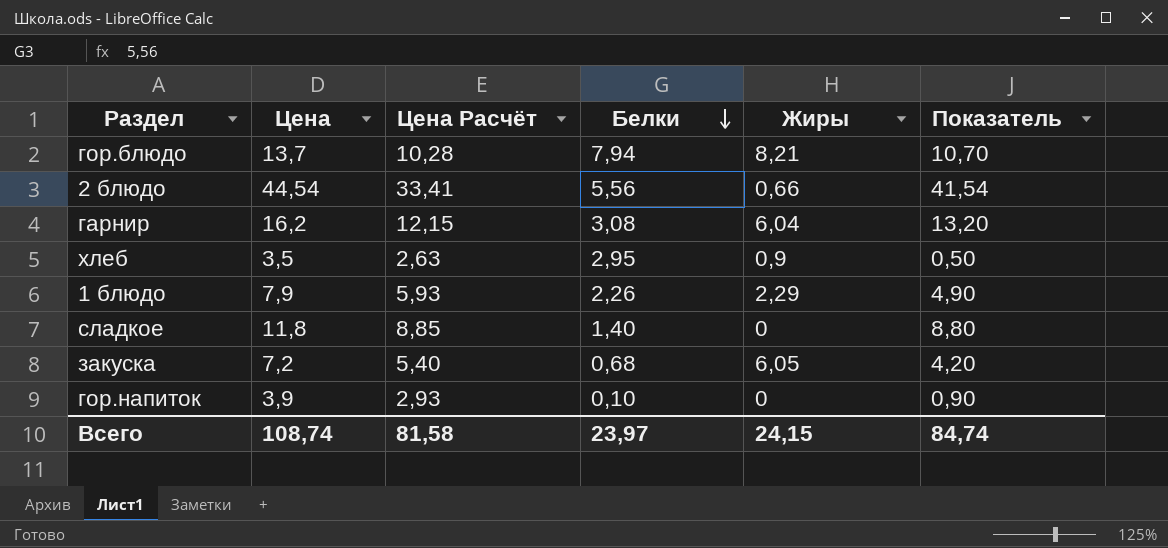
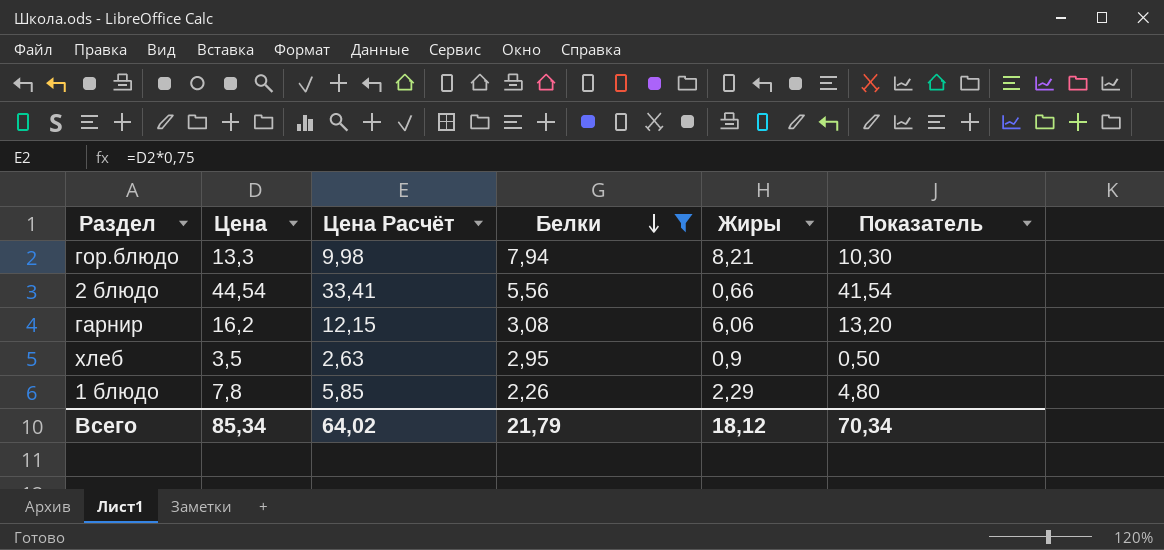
filter: none -> Белки >= 2,26
гор.блюдо | Цена: 13,7 -> 13,3
гор.блюдо | Цена Расчёт: 10,28 -> 9,98
гор.блюдо | Показатель: 10,70 -> 10,30
гарнир | Жиры: 6,04 -> 6,06
1 блюдо | Цена: 7,9 -> 7,8
1 блюдо | Цена Расчёт: 5,93 -> 5,85
1 блюдо | Показатель: 4,90 -> 4,80
Всего | Цена: 108,74 -> 85,34
Всего | Цена Расчёт: 81,58 -> 64,02
Всего | Белки: 23,97 -> 21,79
Всего | Жиры: 24,15 -> 18,12
Всего | Показатель: 84,74 -> 70,34

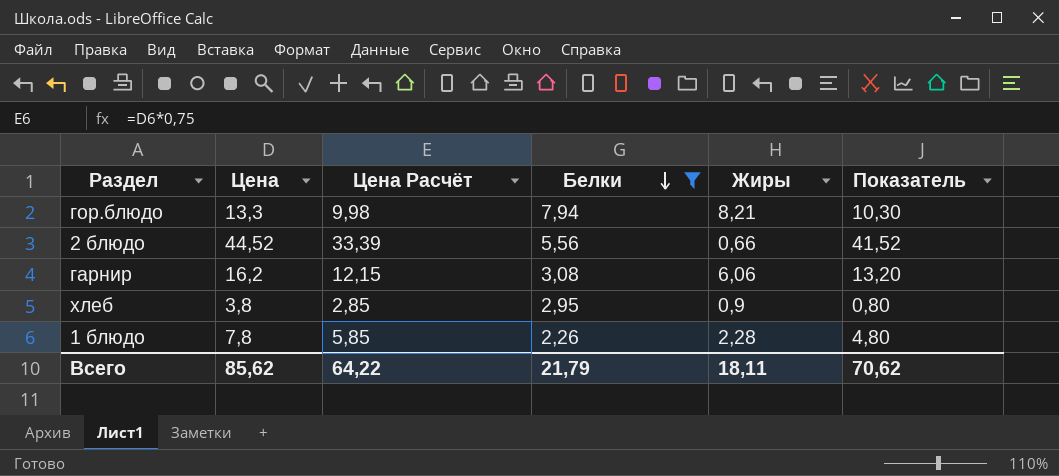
2 блюдо | Цена: 44,54 -> 44,52
2 блюдо | Цена Расчёт: 33,41 -> 33,39
2 блюдо | Показатель: 41,54 -> 41,52
хлеб | Цена: 3,5 -> 3,8
хлеб | Цена Расчёт: 2,63 -> 2,85
хлеб | Показатель: 0,50 -> 0,80
1 блюдо | Жиры: 2,29 -> 2,28
Всего | Цена: 85,34 -> 85,62
Всего | Цена Расчёт: 64,02 -> 64,22
Всего | Жиры: 18,12 -> 18,11
Всего | Показатель: 70,34 -> 70,62

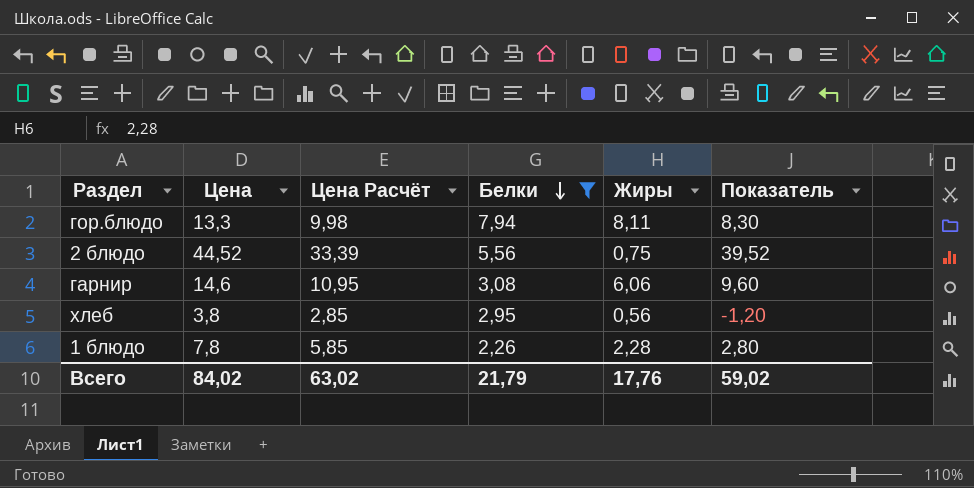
column Показатель | formula: [Цена] - 3 -> [Цена] - 5
гор.блюдо | Жиры: 8,21 -> 8,11
2 блюдо | Жиры: 0,66 -> 0,75
гарнир | Цена: 16,2 -> 14,6
гарнир | Цена Расчёт: 12,15 -> 10,95
хлеб | Жиры: 0,9 -> 0,56
Всего | Цена: 85,62 -> 84,02
Всего | Цена Расчёт: 64,22 -> 63,02
Всего | Жиры: 18,11 -> 17,76
Всего | Показатель: 70,62 -> 59,02

